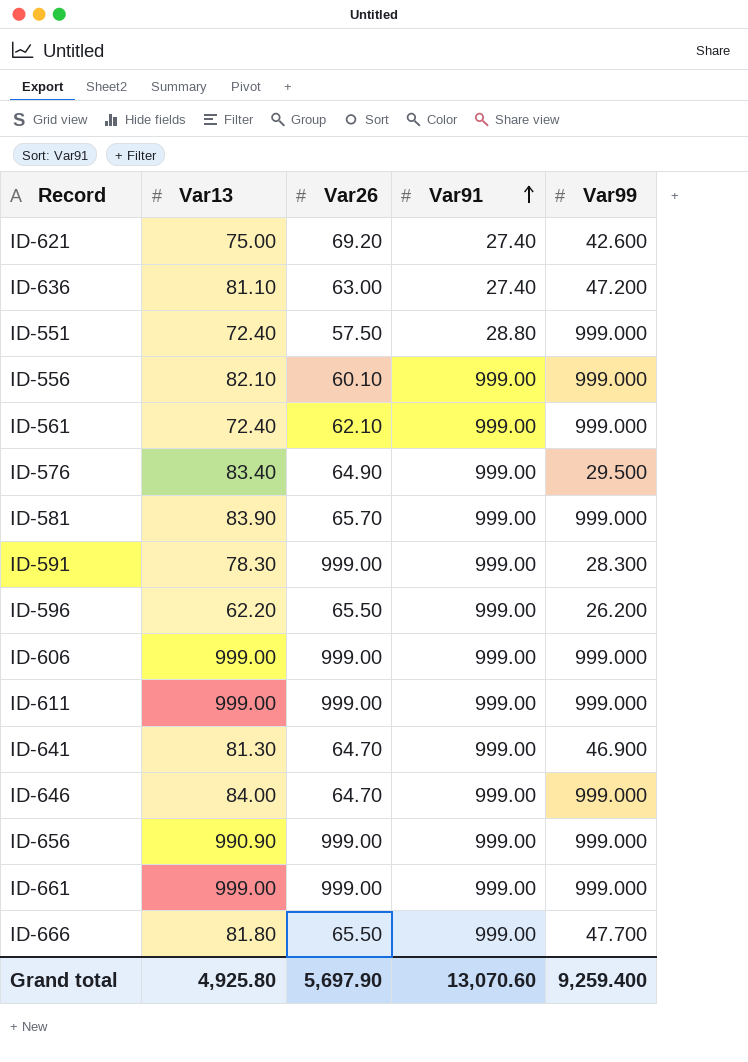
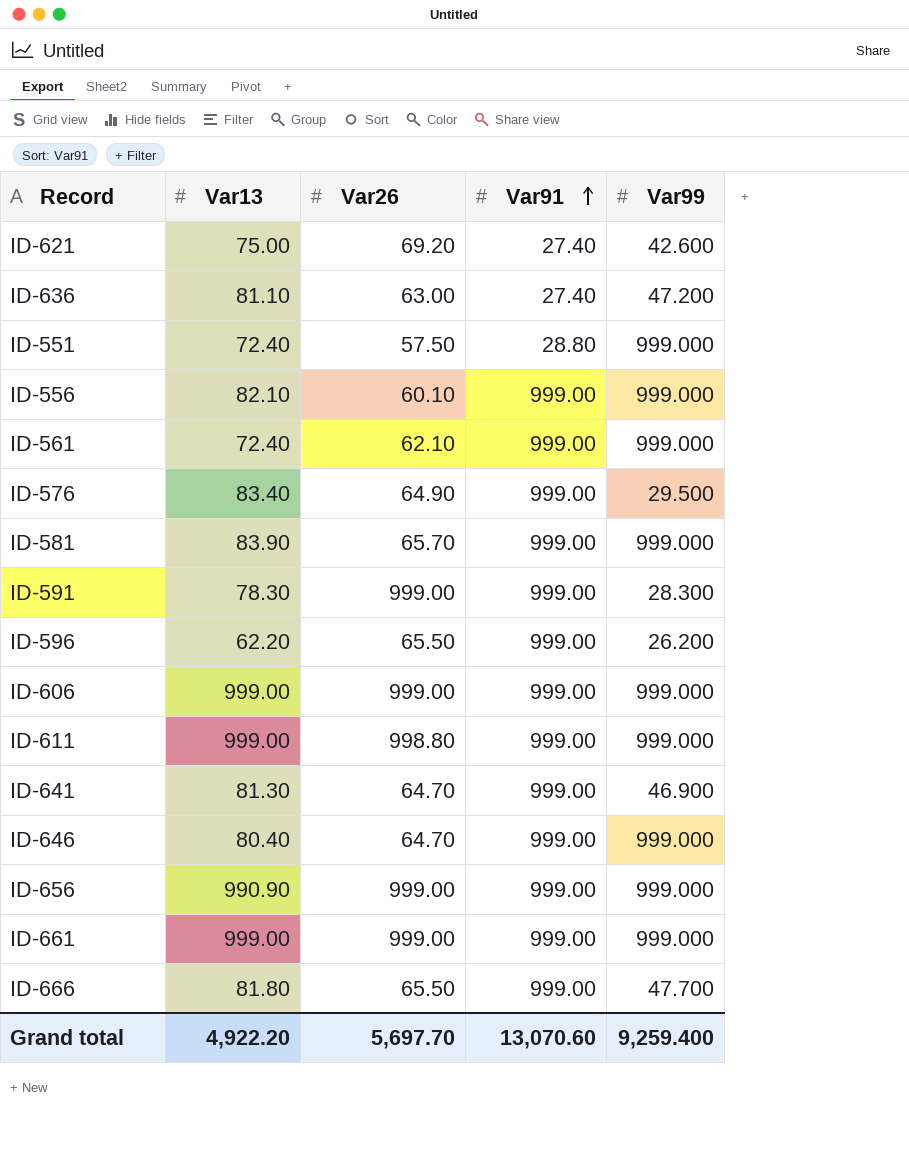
ID-611 | Var26: 999.00 -> 998.80
ID-646 | Var13: 84.00 -> 80.40
Grand total | Var13: 4,925.80 -> 4,922.20
Grand total | Var26: 5,697.90 -> 5,697.70

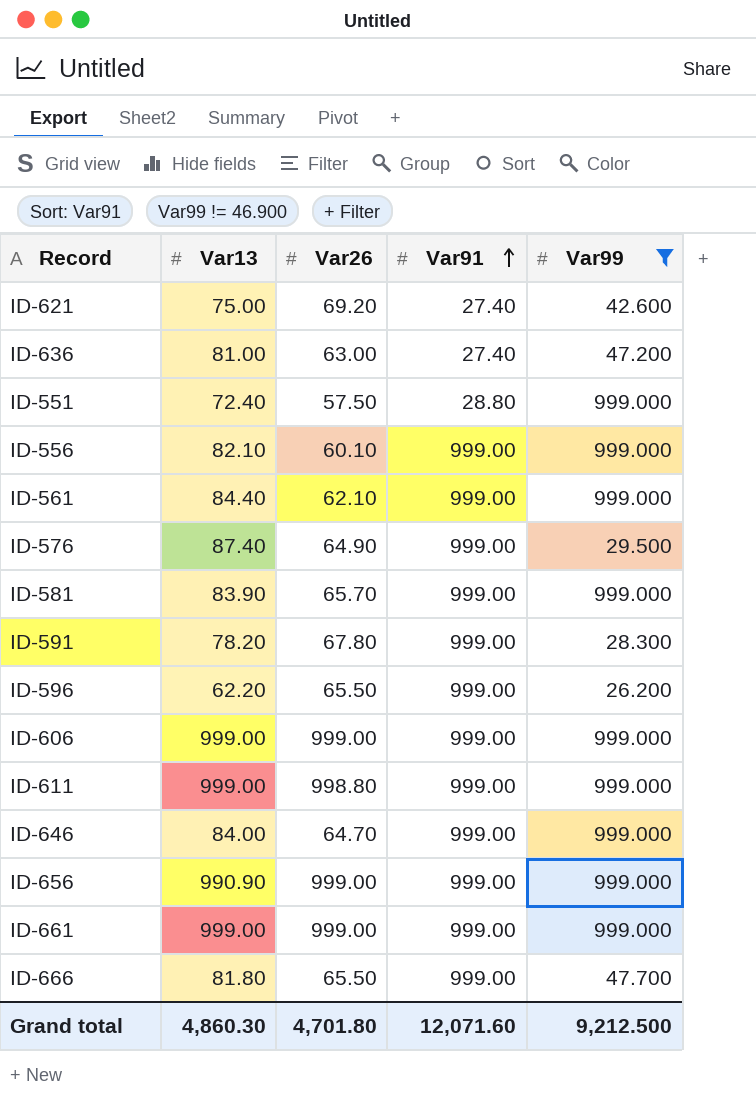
filter: none -> Var99 != 46.900
ID-636 | Var13: 81.10 -> 81.00
ID-561 | Var13: 72.40 -> 84.40
ID-576 | Var13: 83.40 -> 87.40
ID-591 | Var13: 78.30 -> 78.20
ID-591 | Var26: 999.00 -> 67.80
ID-646 | Var13: 80.40 -> 84.00
Grand total | Var13: 4,922.20 -> 4,860.30
Grand total | Var26: 5,697.70 -> 4,701.80
Grand total | Var91: 13,070.60 -> 12,071.60
Grand total | Var99: 9,259.400 -> 9,212.500

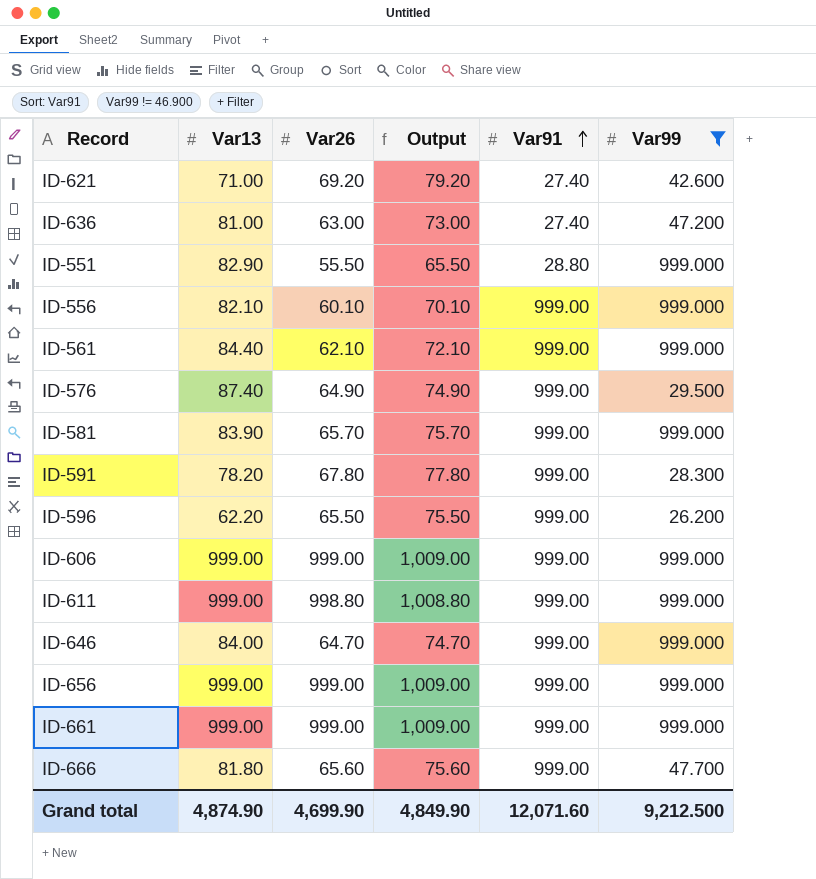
column Output | formula: none -> [Var26] + 10
ID-621 | Var13: 75.00 -> 71.00
ID-551 | Var13: 72.40 -> 82.90
ID-551 | Var26: 57.50 -> 55.50
ID-656 | Var13: 990.90 -> 999.00
ID-666 | Var26: 65.50 -> 65.60
Grand total | Var13: 4,860.30 -> 4,874.90
Grand total | Var26: 4,701.80 -> 4,699.90

